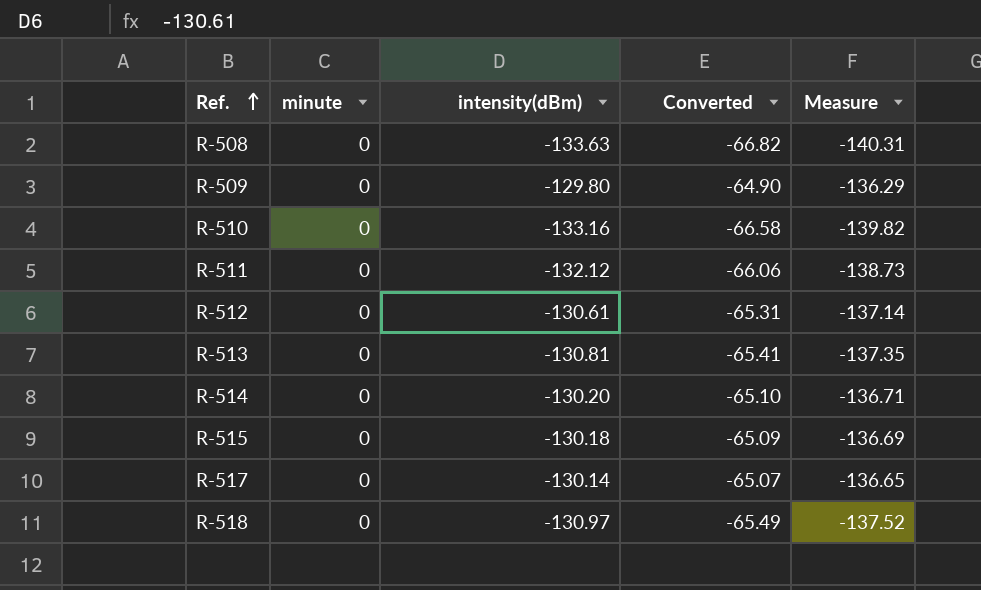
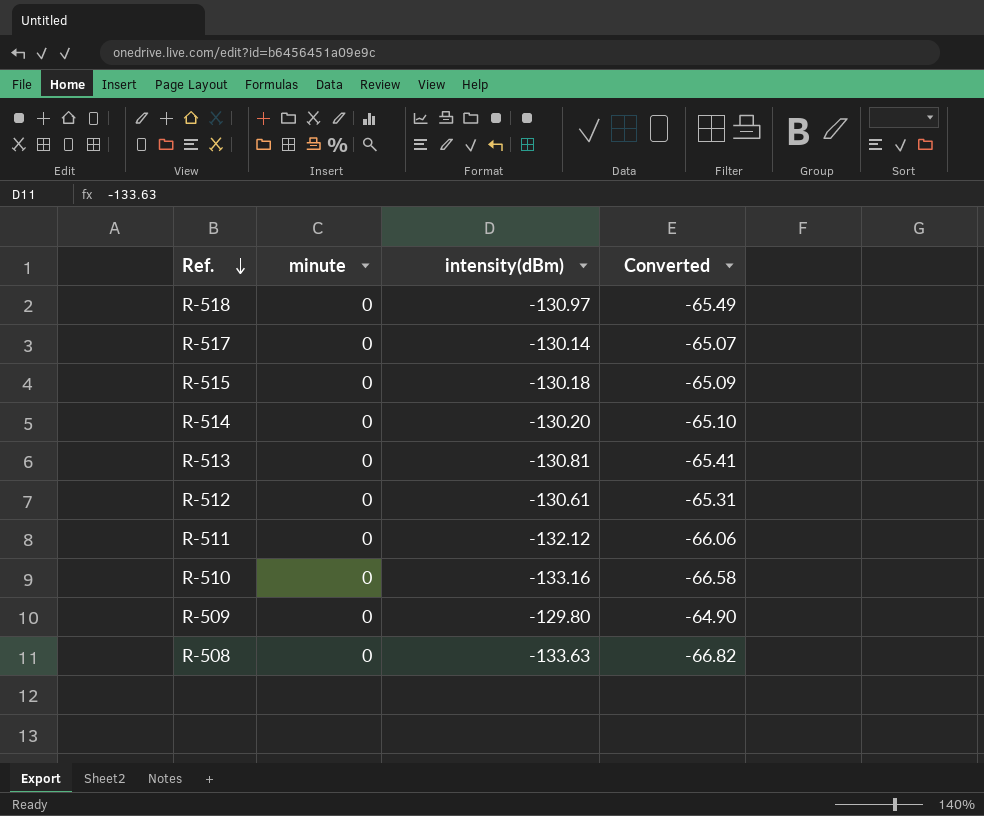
row order: Ref. ascending -> Ref. descending
column Measure | formula: [intensity(dBm)] * 1.05 -> none

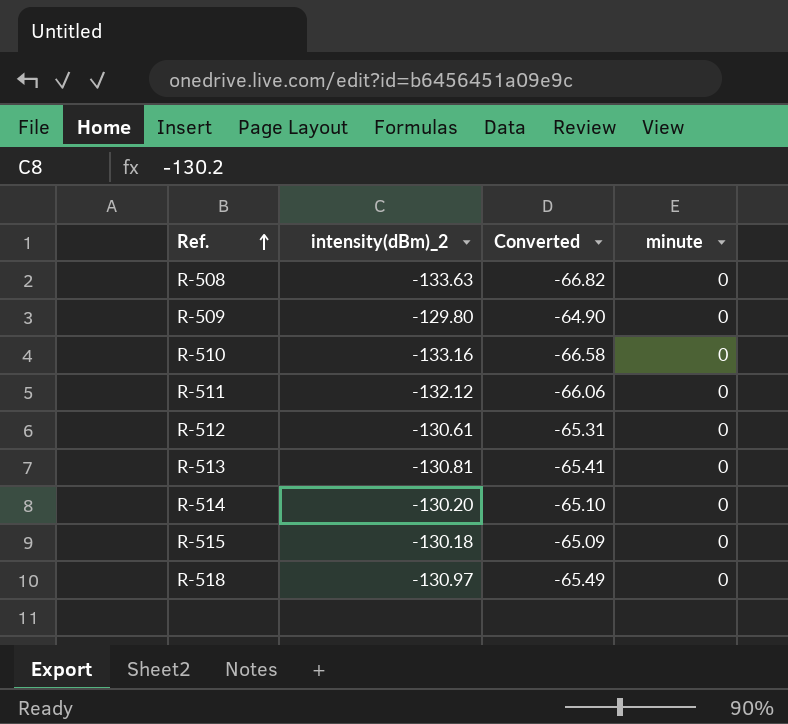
row order: Ref. descending -> Ref. ascending
column name: intensity(dBm) -> intensity(dBm)_2
column minute | position: 2 -> 4
row R-517: 0 | -130.14 | -65.07 -> none

